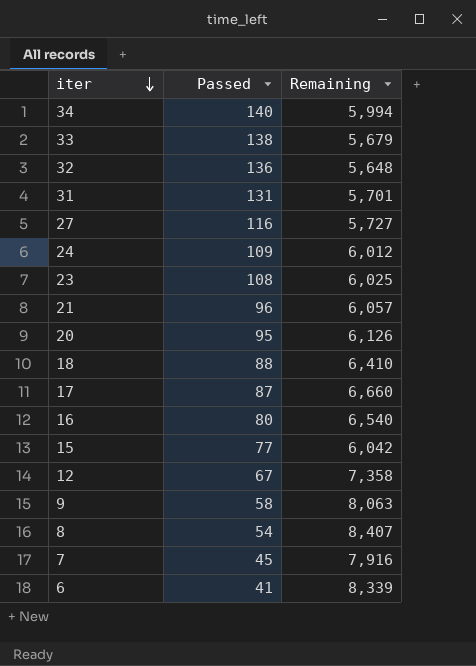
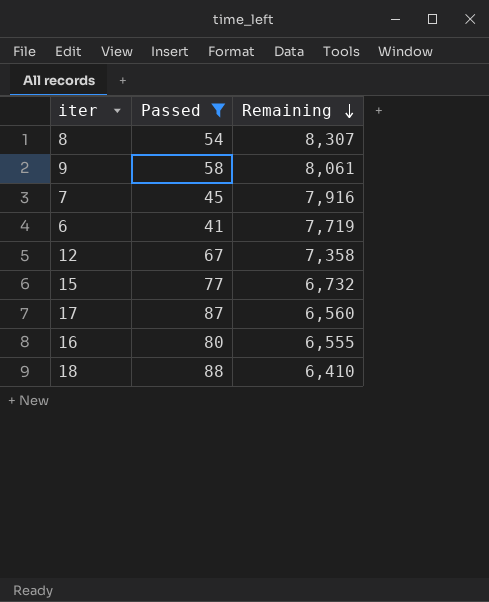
filter: none -> Passed <= 88
row order: iter descending -> Remaining descending
8 | Remaining: 8,407 -> 8,307
9 | Remaining: 8,063 -> 8,061
6 | Remaining: 8,339 -> 7,719
15 | Remaining: 6,042 -> 6,732
17 | Remaining: 6,660 -> 6,560
16 | Remaining: 6,540 -> 6,555

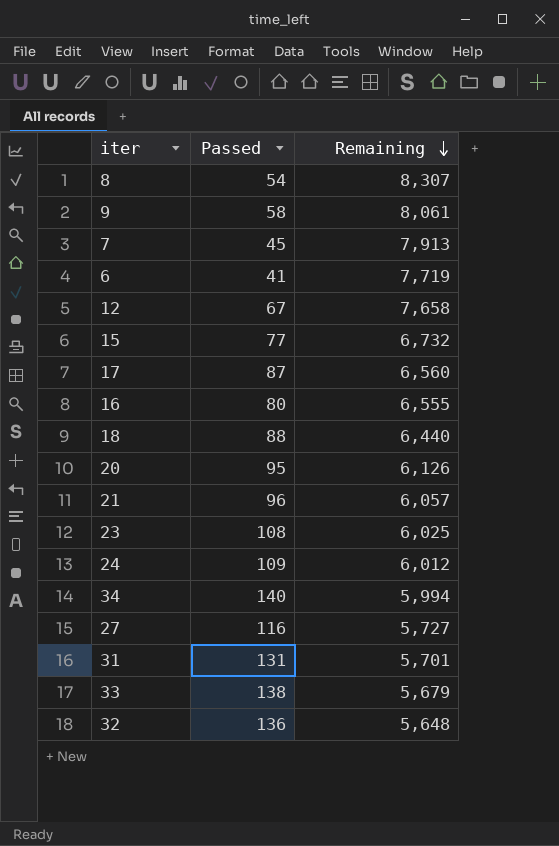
filter: Passed <= 88 -> none
7 | Remaining: 7,916 -> 7,913
12 | Remaining: 7,358 -> 7,658
18 | Remaining: 6,410 -> 6,440

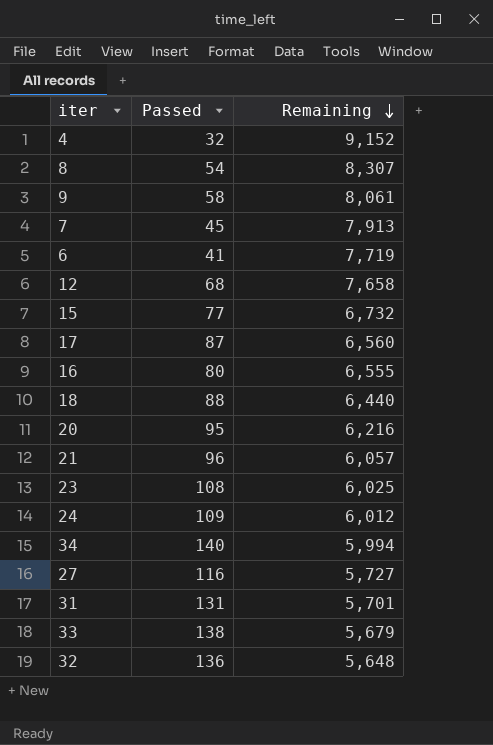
row 4: none -> 32 | 9,152
12 | Passed: 67 -> 68
20 | Remaining: 6,126 -> 6,216

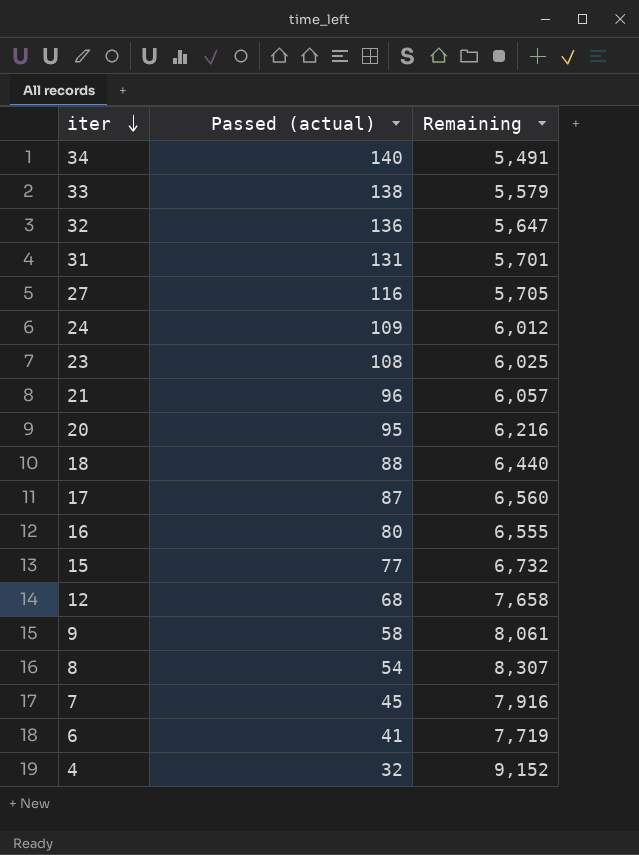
row order: Remaining descending -> iter descending
column name: Passed -> Passed (actual)
34 | Remaining: 5,994 -> 5,491
33 | Remaining: 5,679 -> 5,579
32 | Remaining: 5,648 -> 5,647
27 | Remaining: 5,727 -> 5,705
7 | Remaining: 7,913 -> 7,916

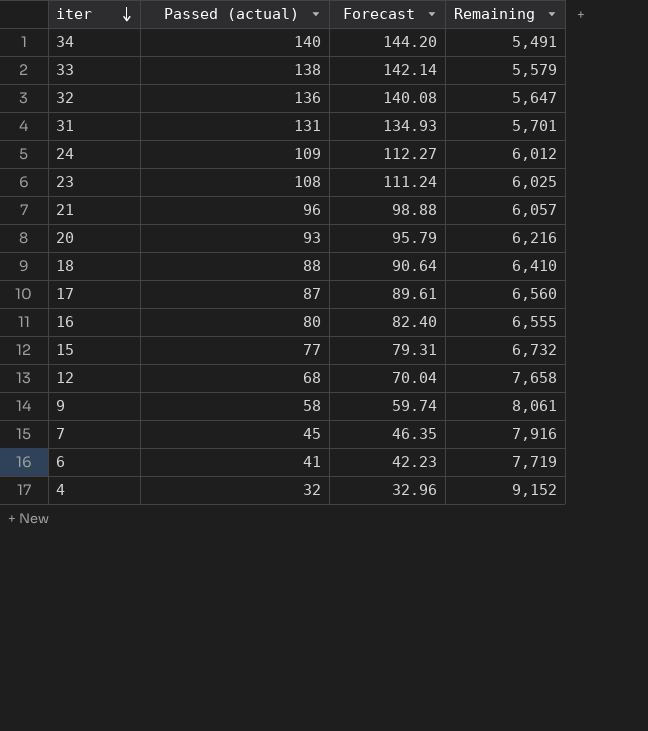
column Forecast | formula: none -> [Passed (actual)] * 1.03
row 27: 116 | 5,705 -> none
row 8: 54 | 8,307 -> none
20 | Passed (actual): 95 -> 93
18 | Remaining: 6,440 -> 6,410

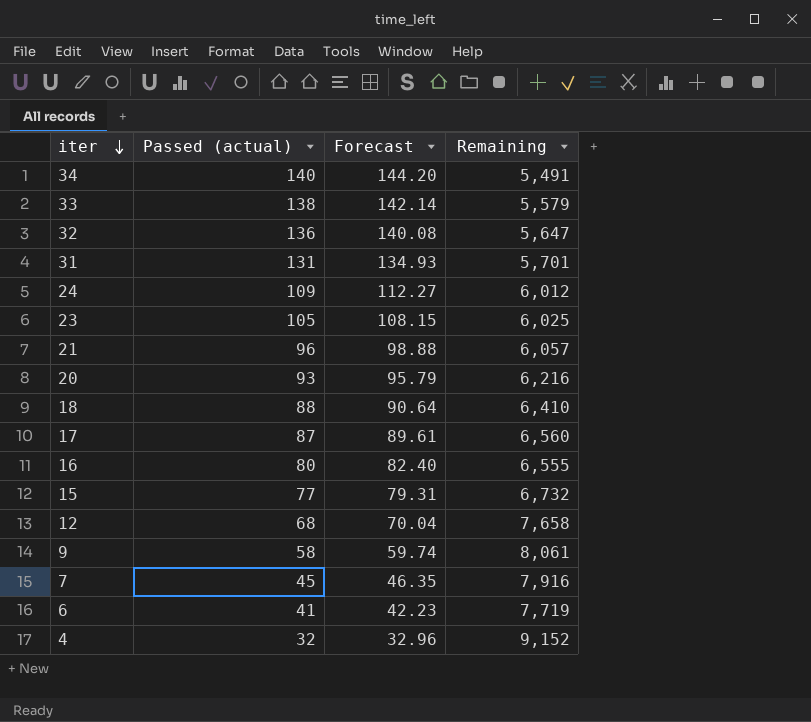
23 | Passed (actual): 108 -> 105
23 | Forecast: 111.24 -> 108.15

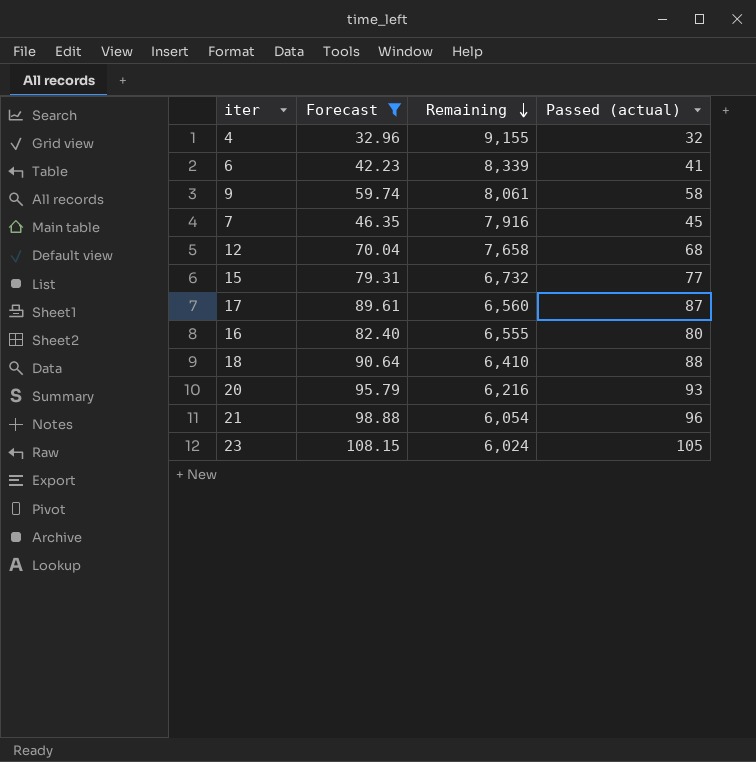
filter: none -> Forecast <= 108.15
row order: iter descending -> Remaining descending
column Passed (actual) | position: 2 -> 4
4 | Remaining: 9,152 -> 9,155
6 | Remaining: 7,719 -> 8,339
21 | Remaining: 6,057 -> 6,054
23 | Remaining: 6,025 -> 6,024

